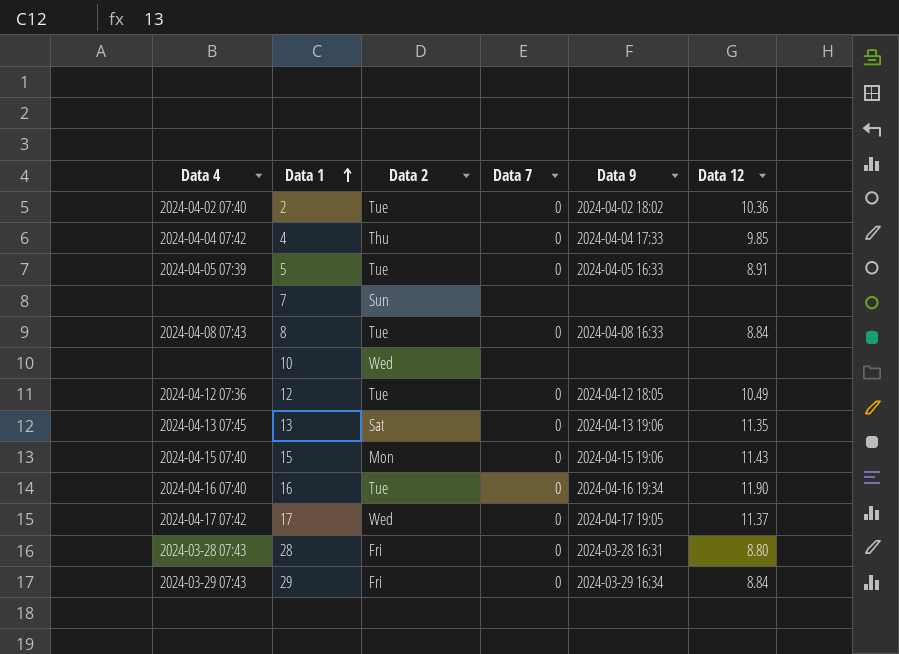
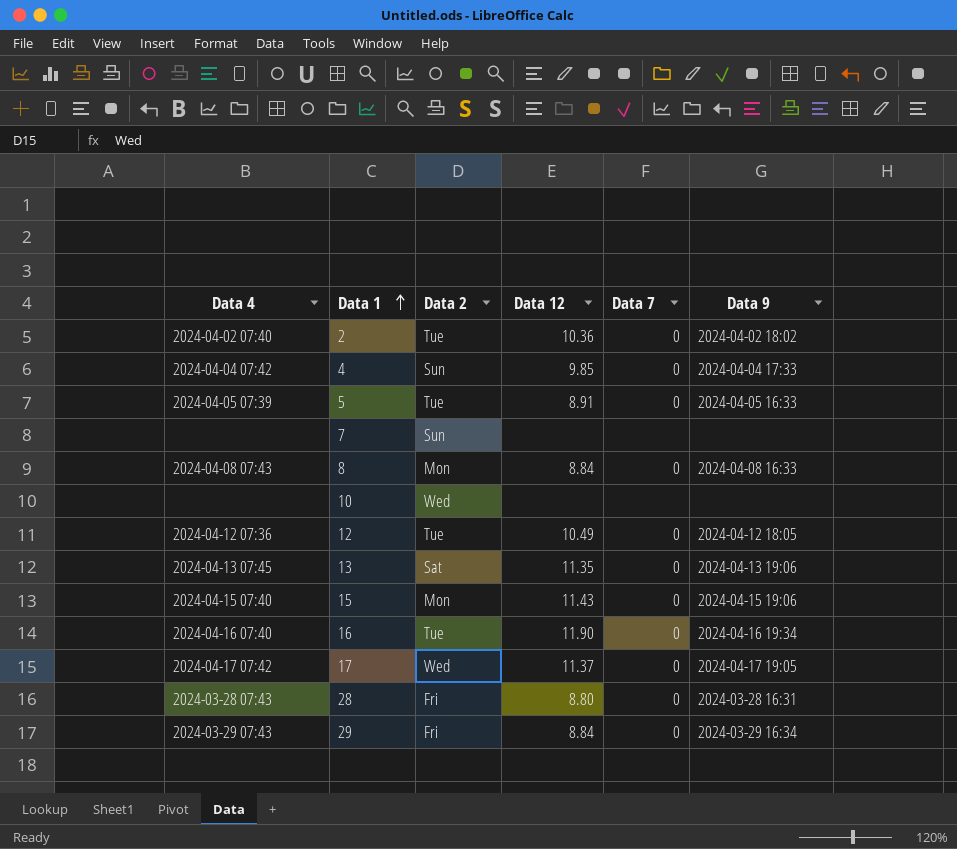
column Data 12 | position: 6 -> 4
4 | Data 2: Thu -> Sun
8 | Data 2: Tue -> Mon

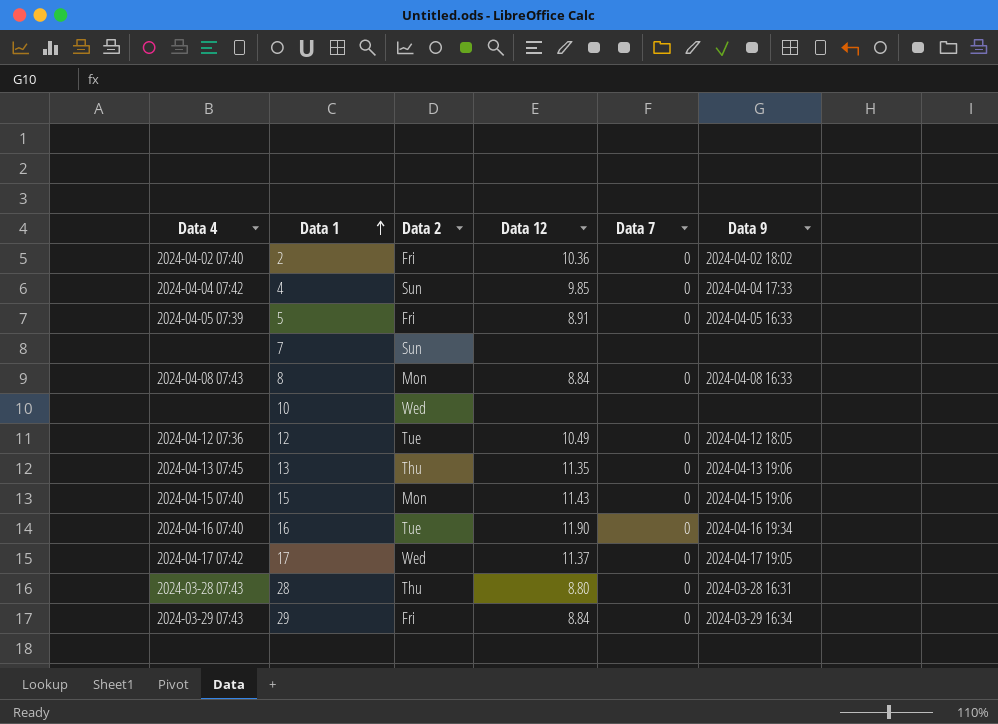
2 | Data 2: Tue -> Fri
5 | Data 2: Tue -> Fri
13 | Data 2: Sat -> Thu
28 | Data 2: Fri -> Thu

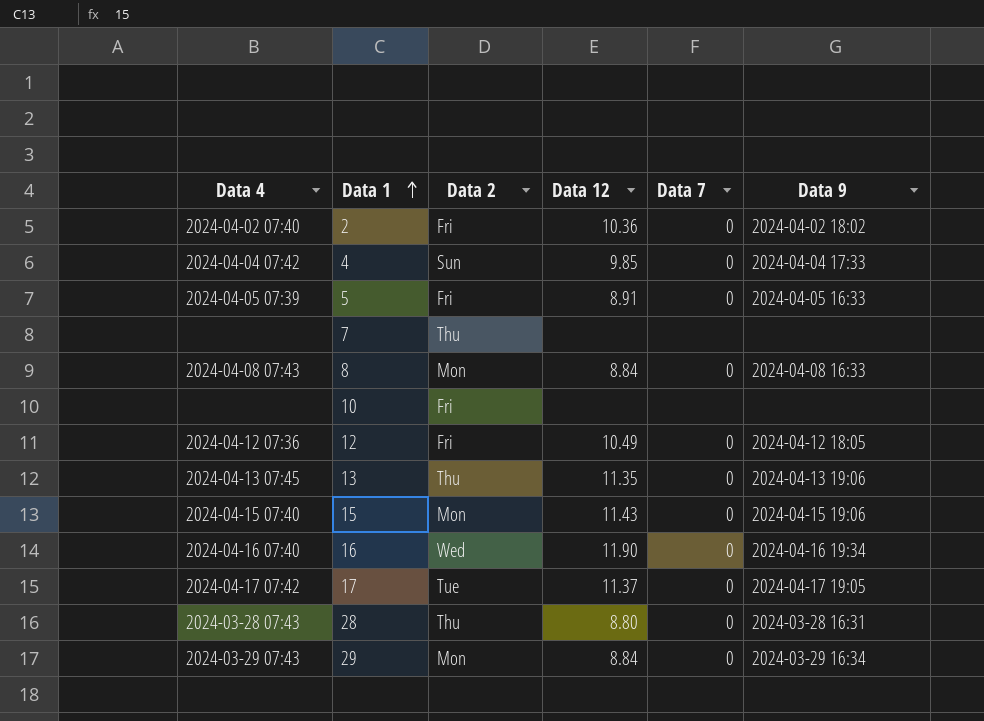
7 | Data 2: Sun -> Thu
10 | Data 2: Wed -> Fri
12 | Data 2: Tue -> Fri
16 | Data 2: Tue -> Wed
17 | Data 2: Wed -> Tue
29 | Data 2: Fri -> Mon

